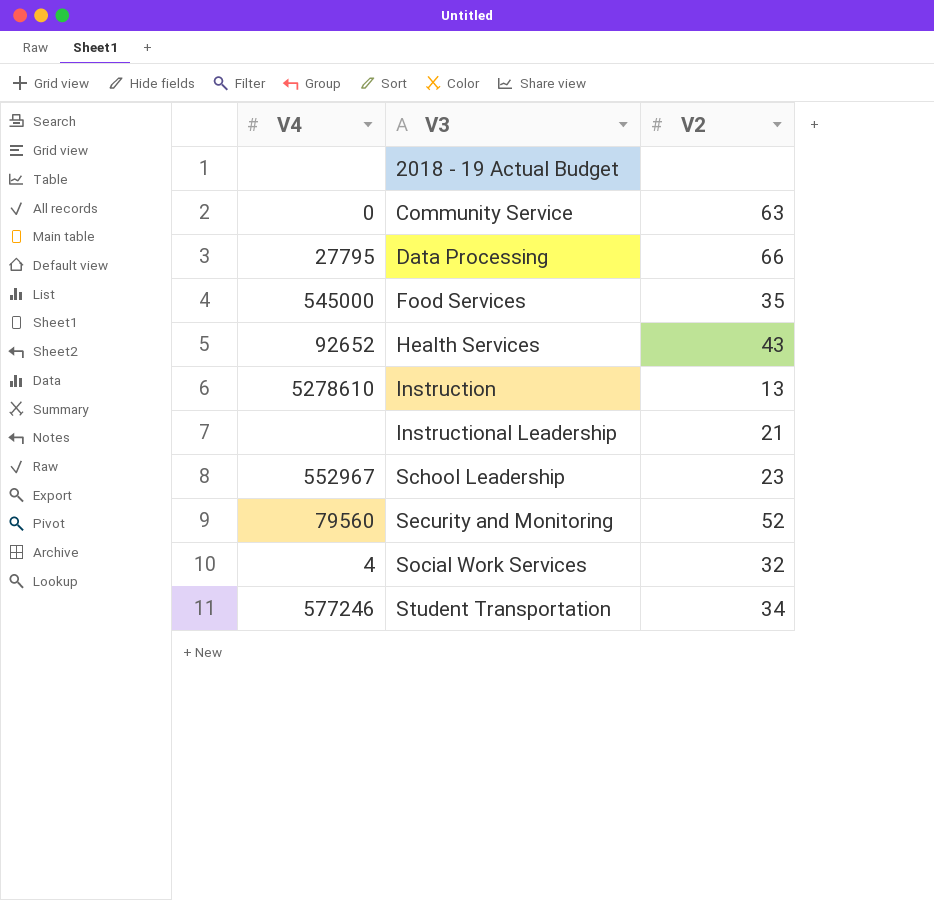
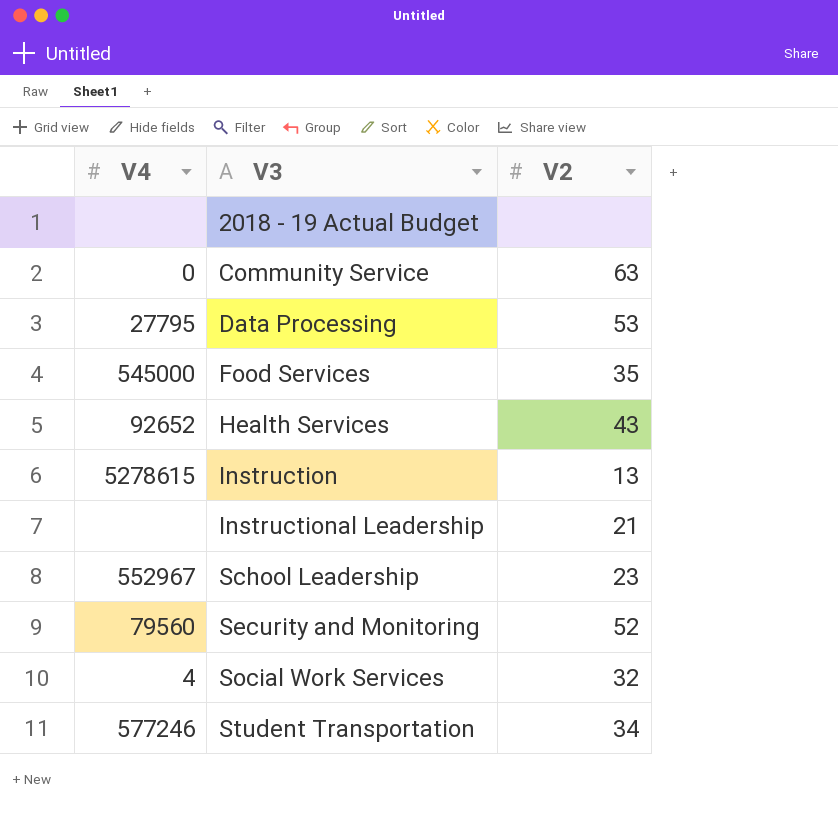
Data Processing | V2: 66 -> 53
Instruction | V4: 5278610 -> 5278615

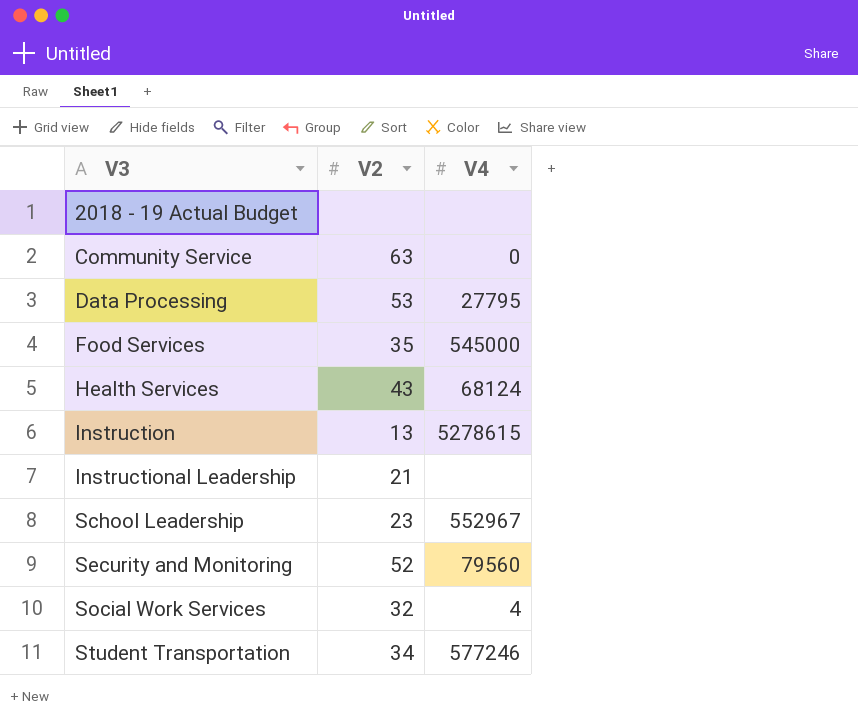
column V4 | position: 1 -> 3
Health Services | V4: 92652 -> 68124

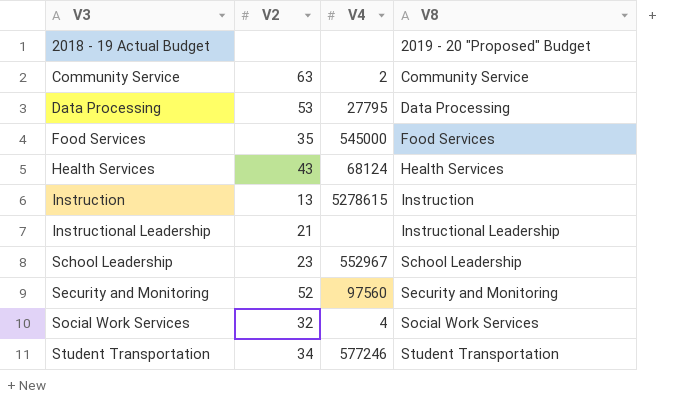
column V8 | position: none -> 4
Community Service | V4: 0 -> 2
Security and Monitoring | V4: 79560 -> 97560

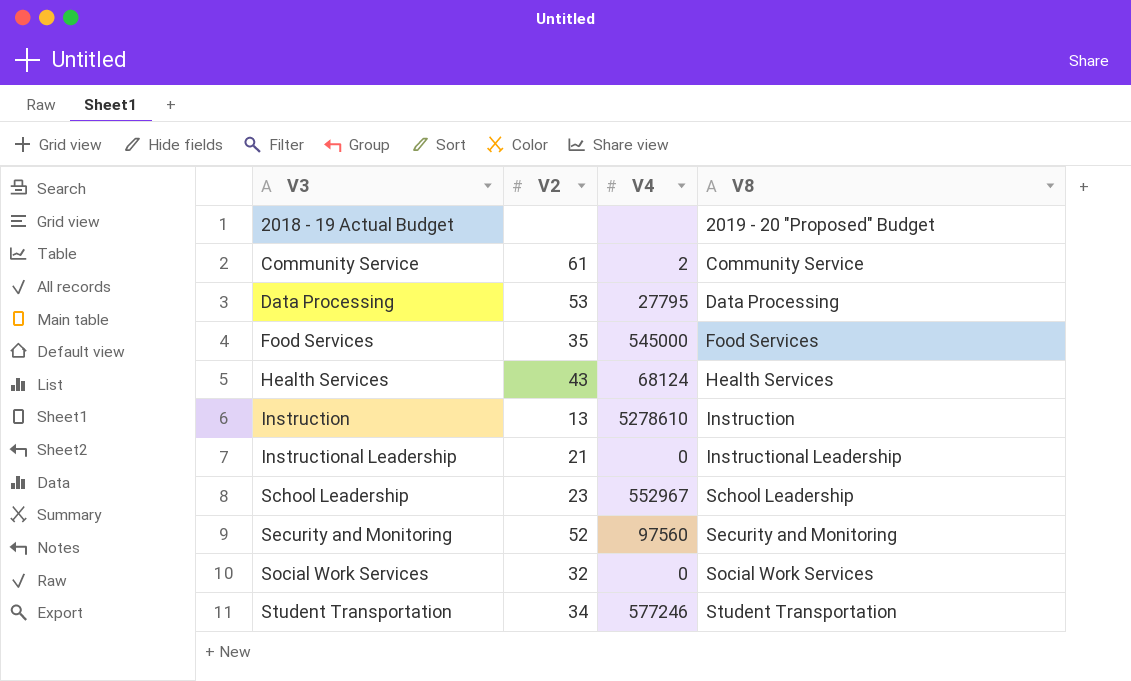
Community Service | V2: 63 -> 61
Instruction | V4: 5278615 -> 5278610
Instructional Leadership | V4: none -> 0
Social Work Services | V4: 4 -> 0

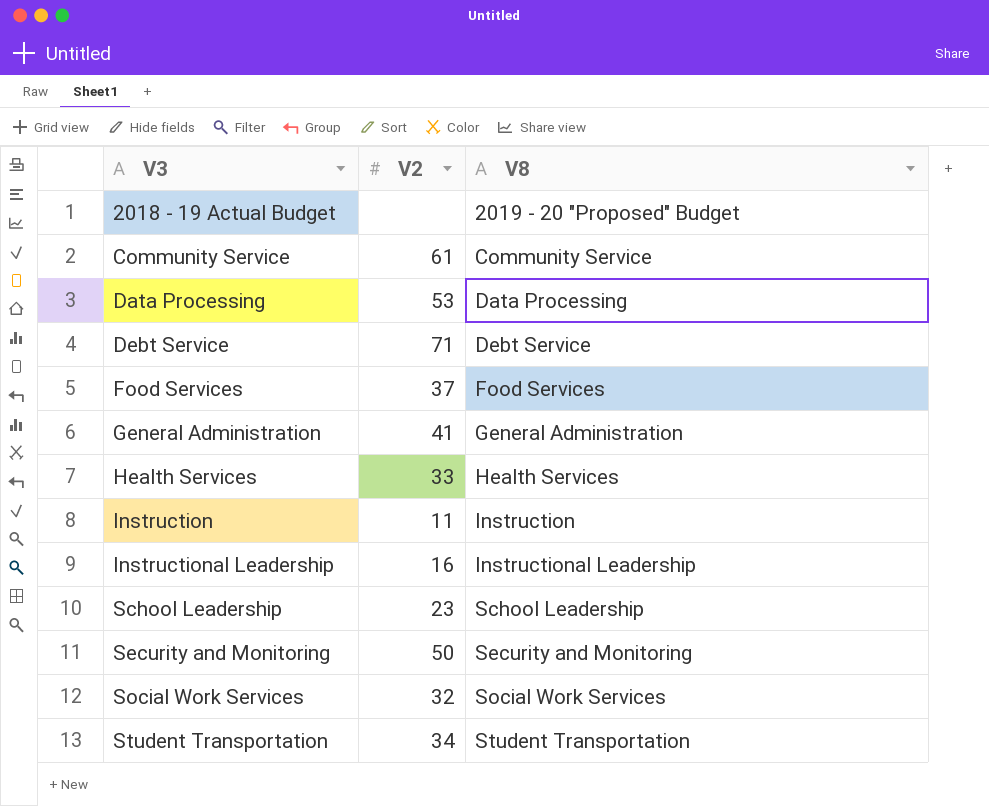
column V4 | position: 3 -> none
row Debt Service: none -> 71 | Debt Service
Food Services | V2: 35 -> 37
row General Administration: none -> 41 | General Administration
Health Services | V2: 43 -> 33
Instruction | V2: 13 -> 11
Instructional Leadership | V2: 21 -> 16
Security and Monitoring | V2: 52 -> 50

